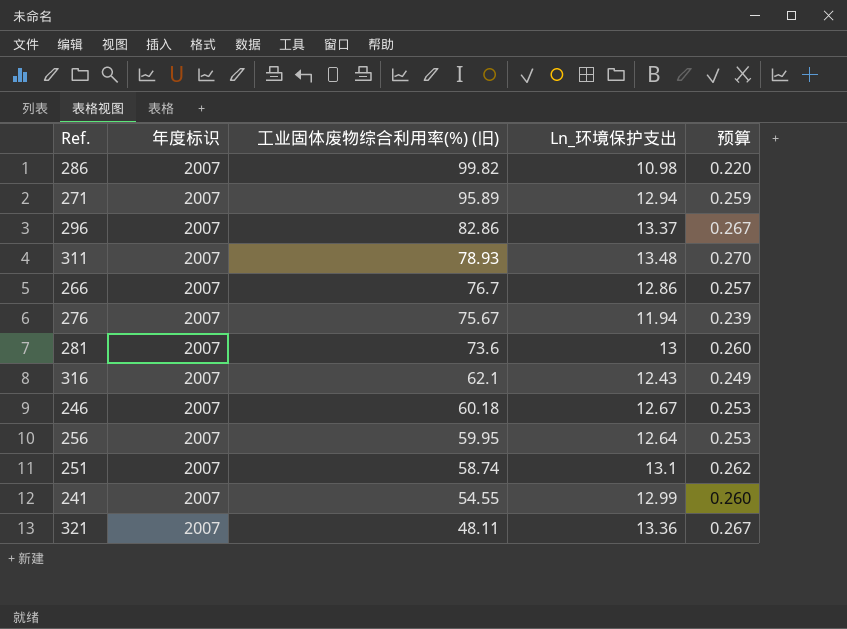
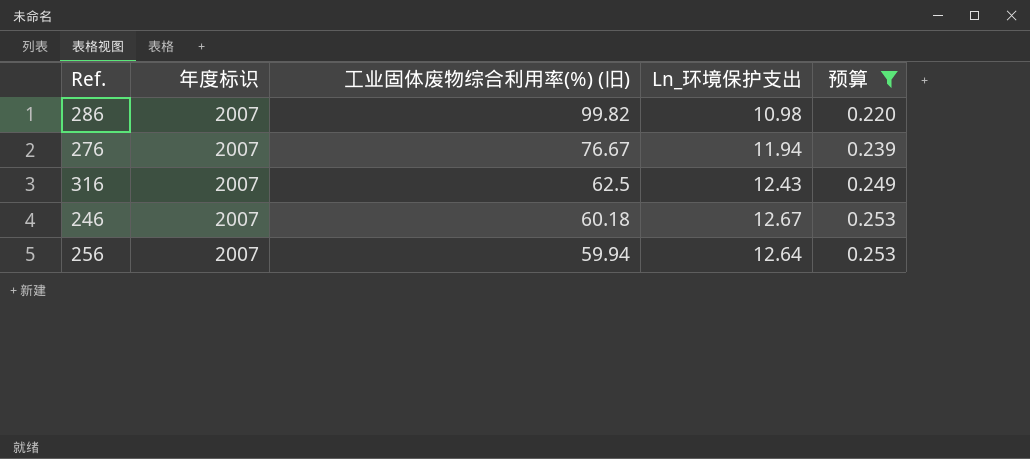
filter: none -> 预算 <= 0.253
276 | 工业固体废物综合利用率(%) (旧): 75.67 -> 76.67
316 | 工业固体废物综合利用率(%) (旧): 62.1 -> 62.5
256 | 工业固体废物综合利用率(%) (旧): 59.95 -> 59.94

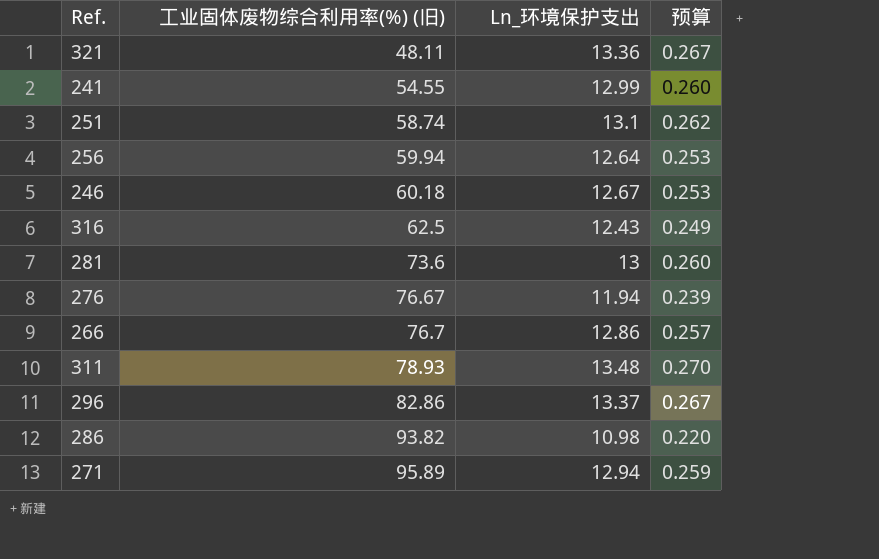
filter: 预算 <= 0.253 -> none
row order: 工业固体废物综合利用率(%) (旧) descending -> 工业固体废物综合利用率(%) (旧) ascending
column 年度标识 | position: 2 -> none
286 | 工业固体废物综合利用率(%) (旧): 99.82 -> 93.82

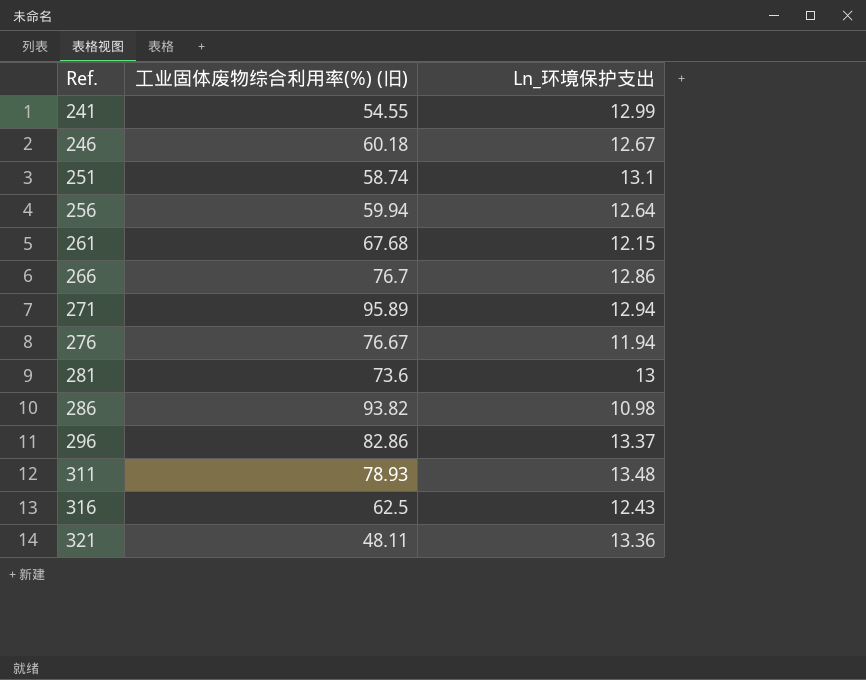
row order: 工业固体废物综合利用率(%) (旧) ascending -> Ref. ascending
column 预算 | formula: [Ln_环境保护支出] * 0.02 -> none
row 261: none -> 67.68 | 12.15

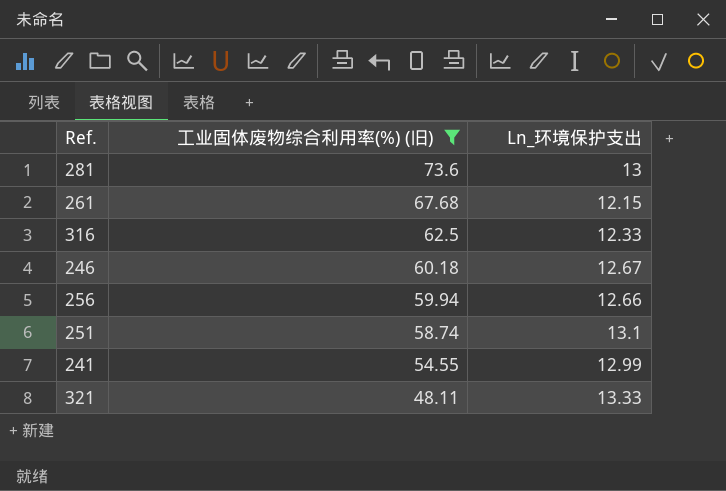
filter: none -> 工业固体废物综合利用率(%) (旧) <= 73.6
row order: Ref. ascending -> 工业固体废物综合利用率(%) (旧) descending
316 | Ln_环境保护支出: 12.43 -> 12.33
256 | Ln_环境保护支出: 12.64 -> 12.66
321 | Ln_环境保护支出: 13.36 -> 13.33

